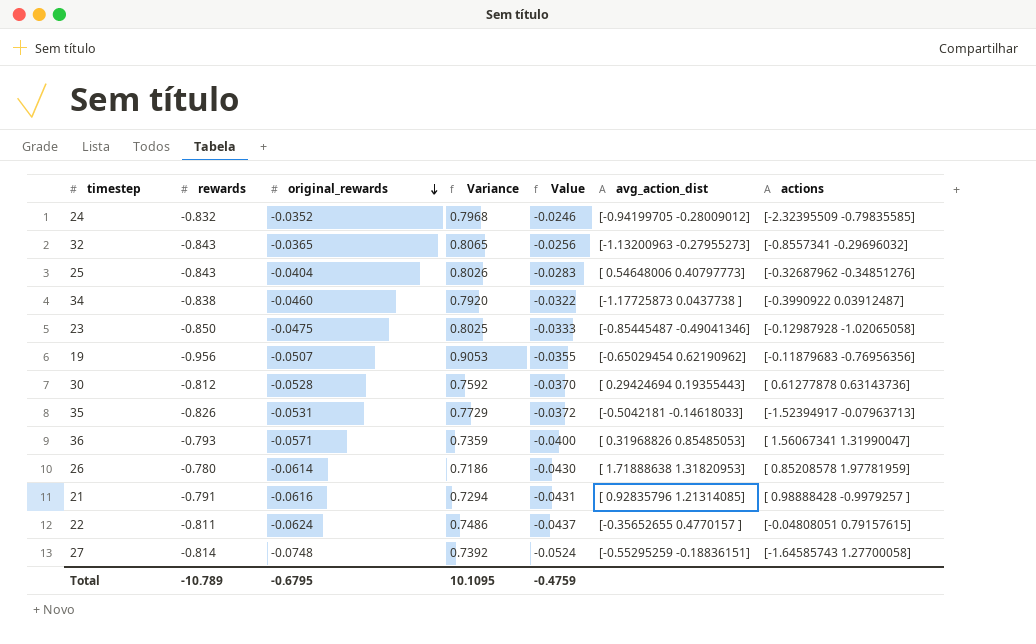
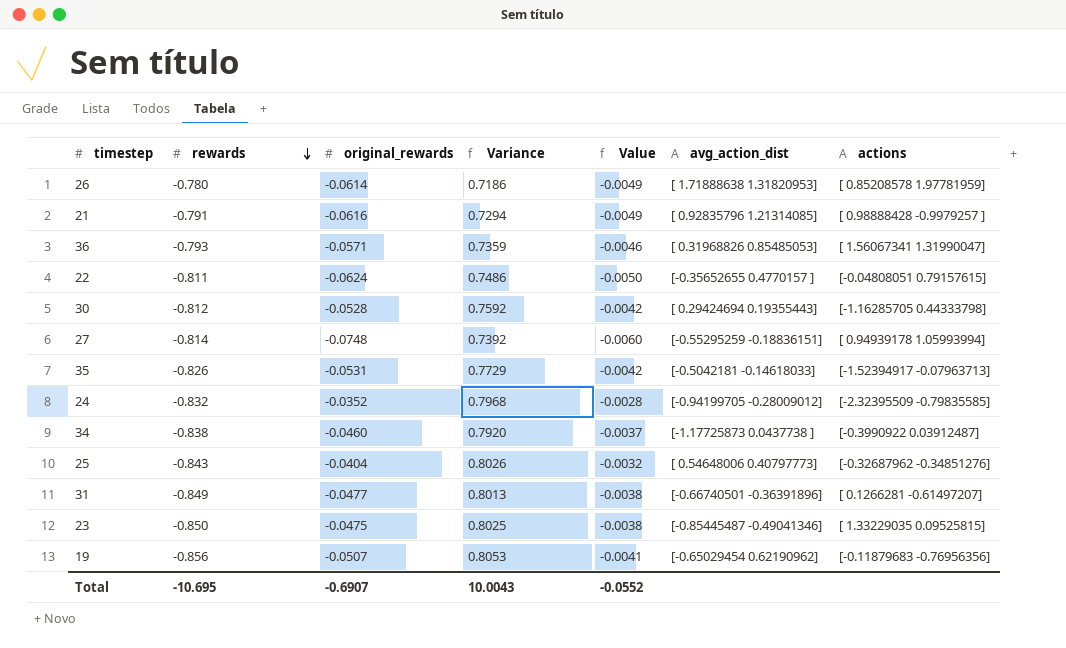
row order: original_rewards descending -> rewards descending
column Value | formula: [original_rewards] * 0.7 -> [original_rewards] * 0.08
row 32: -0.843 | -0.0365 | 0.8065 | -0.0256 | [-1.13200963 -0.27955273] | [-0.8557341 -0.29696032] -> none
30 | actions: [ 0.61277878 0.63143736] -> [-1.16285705 0.44333798]
27 | actions: [-1.64585743 1.27700058] -> [ 0.94939178 1.05993994]
row 31: none -> -0.849 | -0.0477 | 0.8013 | -0.0038 | [-0.66740501 -0.36391896] | [ 0.1266281 -0.61497207]
23 | actions: [-0.12987928 -1.02065058] -> [ 1.33229035 0.09525815]
19 | rewards: -0.956 -> -0.856
19 | Variance: 0.9053 -> 0.8053
Total | rewards: -10.789 -> -10.695
Total | original_rewards: -0.6795 -> -0.6907
Total | Variance: 10.1095 -> 10.0043
Total | Value: -0.4759 -> -0.0552

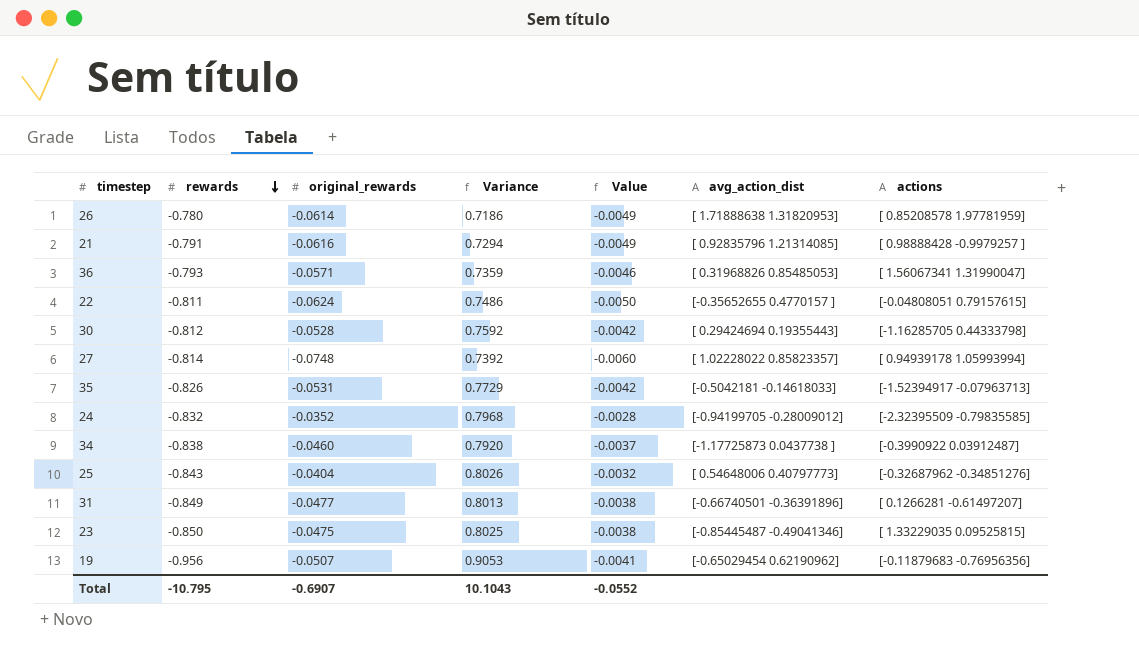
27 | avg_action_dist: [-0.55295259 -0.18836151] -> [ 1.02228022 0.85823357]
19 | rewards: -0.856 -> -0.956
19 | Variance: 0.8053 -> 0.9053
Total | rewards: -10.695 -> -10.795
Total | Variance: 10.0043 -> 10.1043

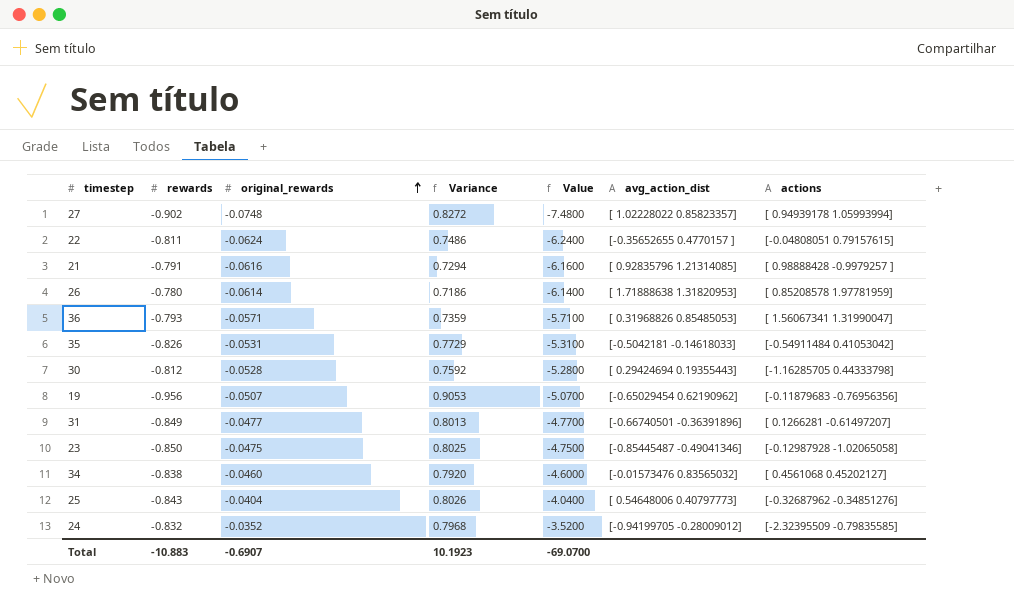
row order: rewards descending -> original_rewards ascending
column Value | formula: [original_rewards] * 0.08 -> [original_rewards] * 100
27 | rewards: -0.814 -> -0.902
27 | Variance: 0.7392 -> 0.8272
35 | actions: [-1.52394917 -0.07963713] -> [-0.54911484 0.41053042]
23 | actions: [ 1.33229035 0.09525815] -> [-0.12987928 -1.02065058]
34 | avg_action_dist: [-1.17725873 0.0437738 ] -> [-0.01573476 0.83565032]
34 | actions: [-0.3990922 0.03912487] -> [ 0.4561068 0.45202127]
Total | rewards: -10.795 -> -10.883
Total | Variance: 10.1043 -> 10.1923
Total | Value: -0.0552 -> -69.0700

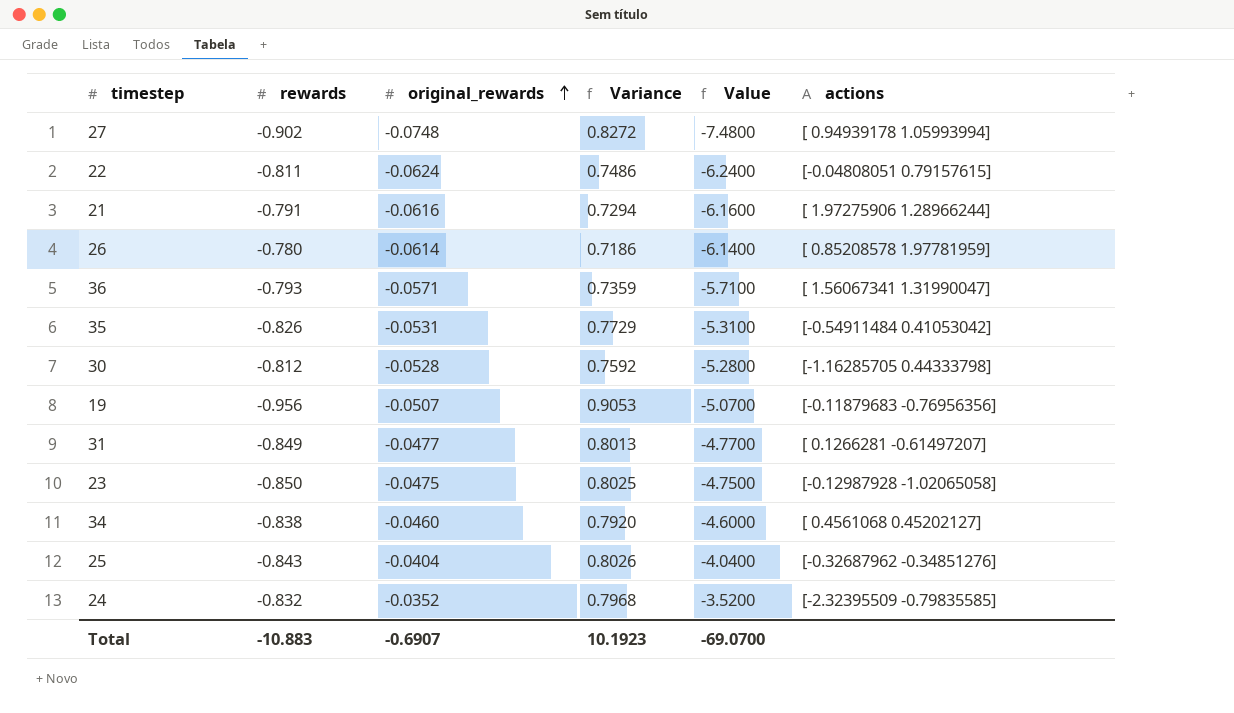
column avg_action_dist | position: 6 -> none
21 | actions: [ 0.98888428 -0.9979257 ] -> [ 1.97275906 1.28966244]

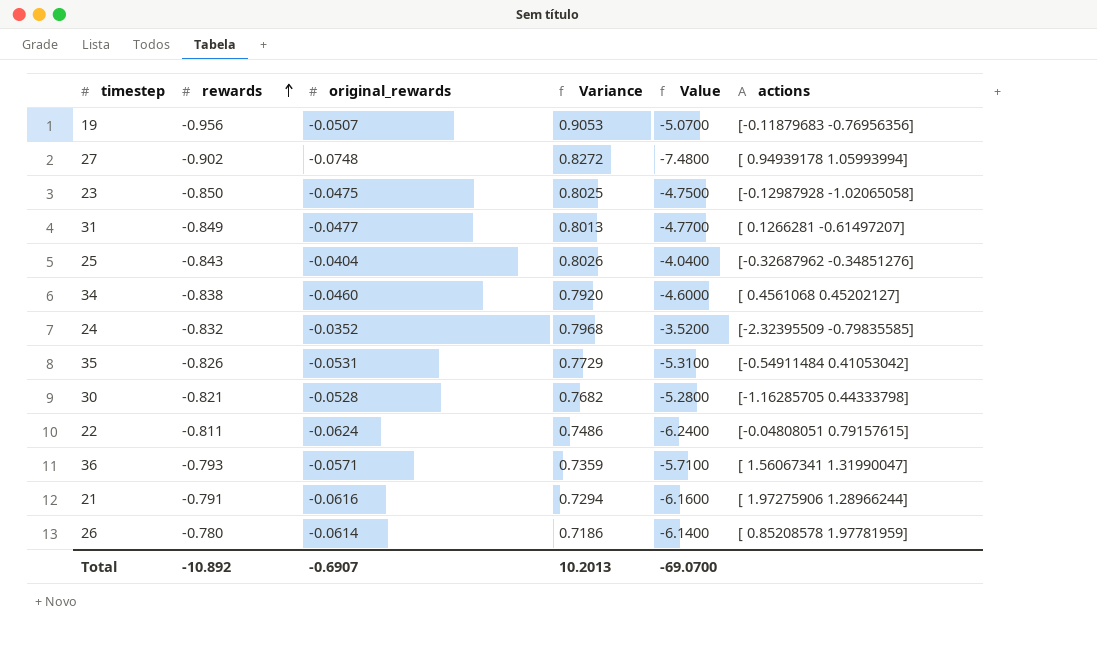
row order: original_rewards ascending -> rewards ascending
30 | rewards: -0.812 -> -0.821
30 | Variance: 0.7592 -> 0.7682
Total | rewards: -10.883 -> -10.892
Total | Variance: 10.1923 -> 10.2013

